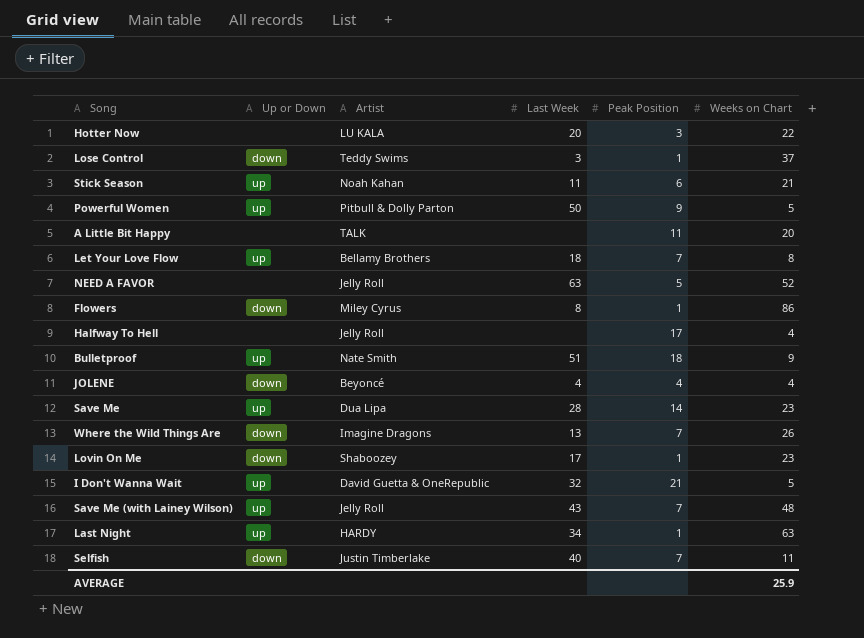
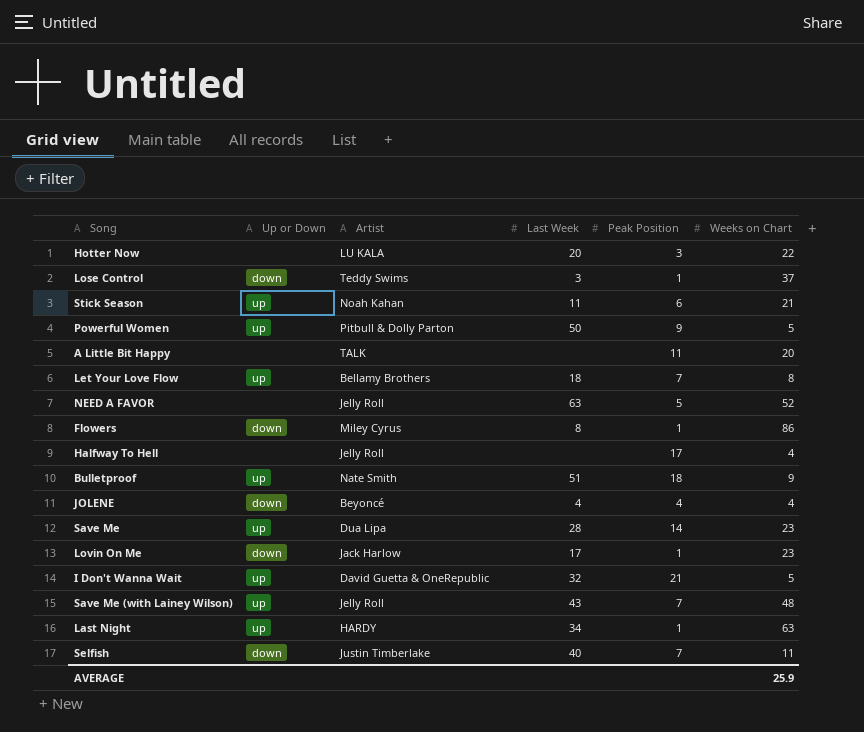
row Where the Wild Things Are: down | Imagine Dragons | 13 | 7 | 26 -> none
Lovin On Me | Artist: Shaboozey -> Jack Harlow

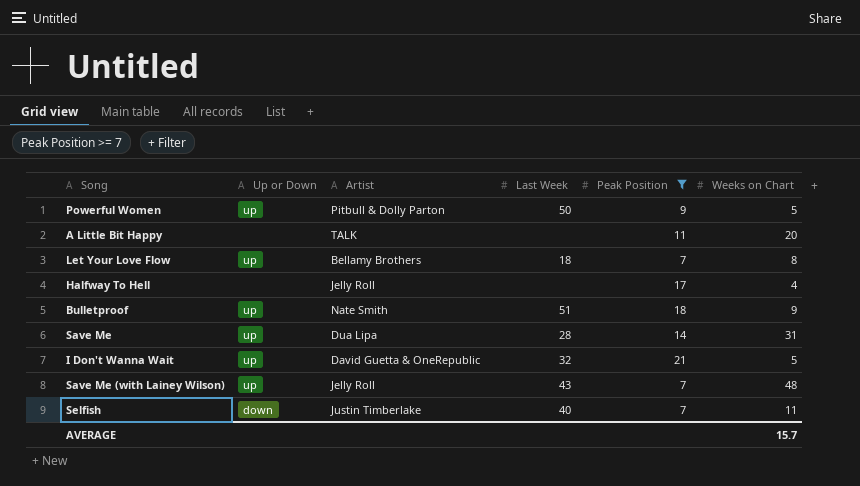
filter: none -> Peak Position >= 7
Save Me | Weeks on Chart: 23 -> 31
AVERAGE | Weeks on Chart: 25.9 -> 15.7

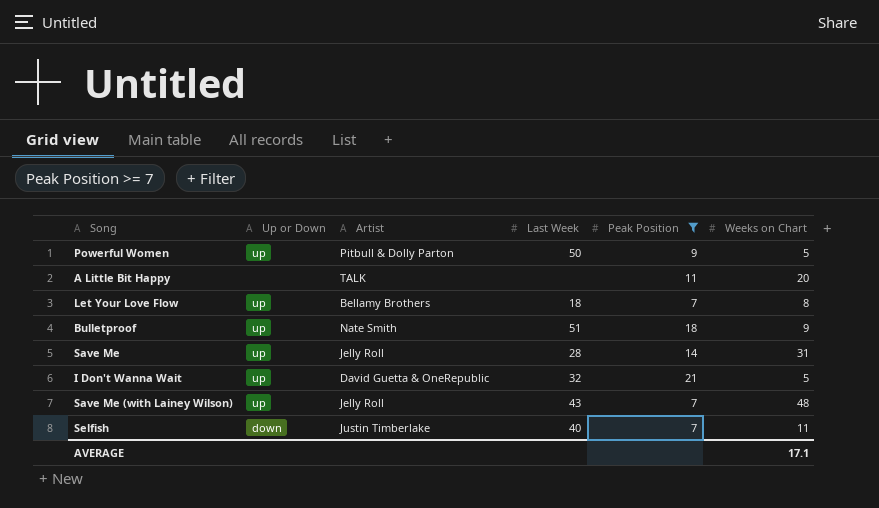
row Halfway To Hell: none | Jelly Roll | none | 17 | 4 -> none
Save Me | Artist: Dua Lipa -> Jelly Roll
AVERAGE | Weeks on Chart: 15.7 -> 17.1

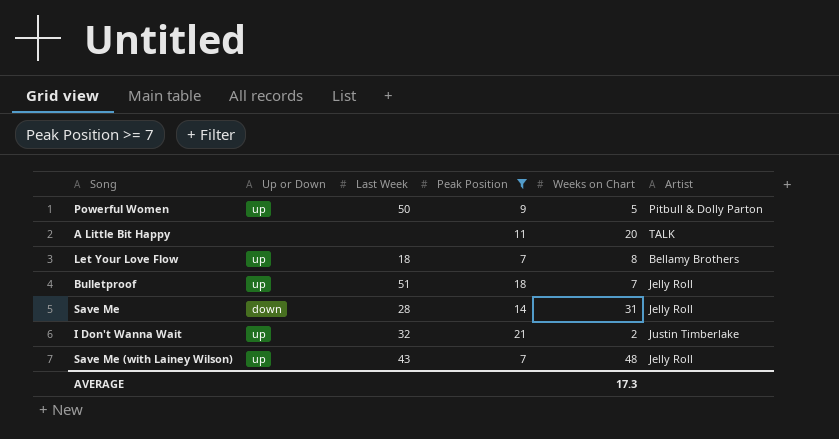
column Artist | position: 3 -> 6
row Selfish: down | Justin Timberlake | 40 | 7 | 11 -> none
Bulletproof | Weeks on Chart: 9 -> 7
Bulletproof | Artist: Nate Smith -> Jelly Roll
Save Me | Up or Down: up -> down
I Don't Wanna Wait | Weeks on Chart: 5 -> 2
I Don't Wanna Wait | Artist: David Guetta & OneRepublic -> Justin Timberlake
AVERAGE | Weeks on Chart: 17.1 -> 17.3

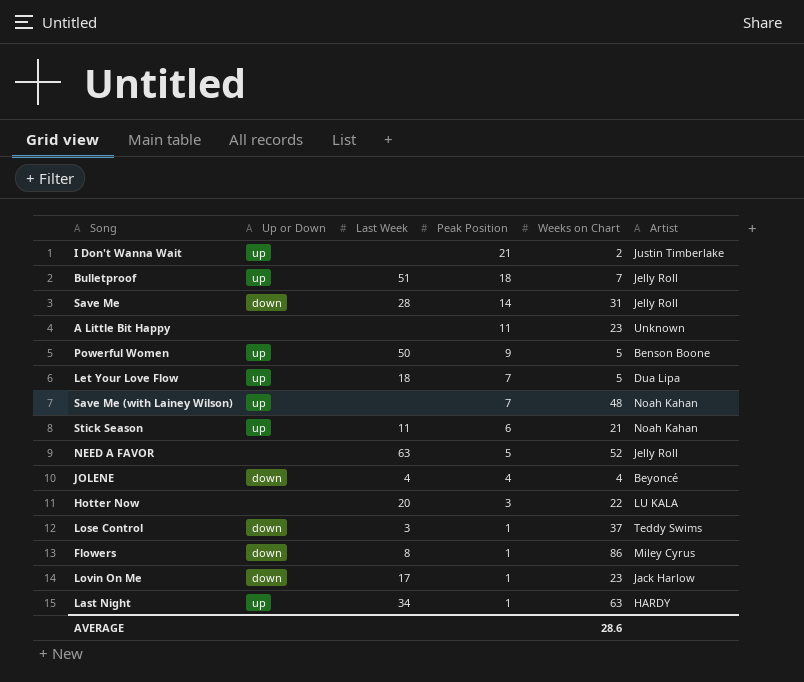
filter: Peak Position >= 7 -> none
row order: none -> Peak Position descending
I Don't Wanna Wait | Last Week: 32 -> none
A Little Bit Happy | Weeks on Chart: 20 -> 23
A Little Bit Happy | Artist: TALK -> Unknown
Powerful Women | Artist: Pitbull & Dolly Parton -> Benson Boone
Let Your Love Flow | Weeks on Chart: 8 -> 5
Let Your Love Flow | Artist: Bellamy Brothers -> Dua Lipa
Save Me (with Lainey Wilson) | Last Week: 43 -> none
Save Me (with Lainey Wilson) | Artist: Jelly Roll -> Noah Kahan
AVERAGE | Weeks on Chart: 17.3 -> 28.6

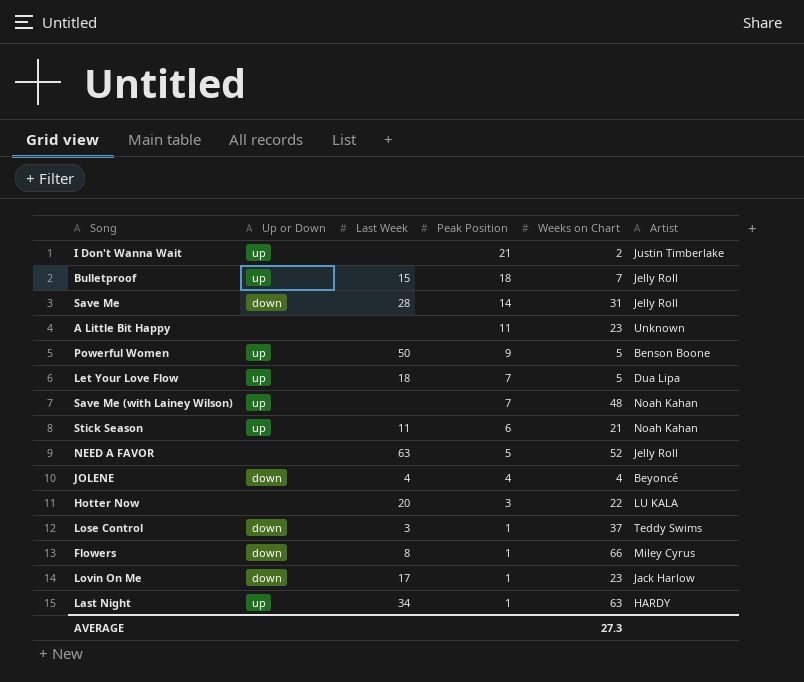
Bulletproof | Last Week: 51 -> 15
Flowers | Weeks on Chart: 86 -> 66
AVERAGE | Weeks on Chart: 28.6 -> 27.3

